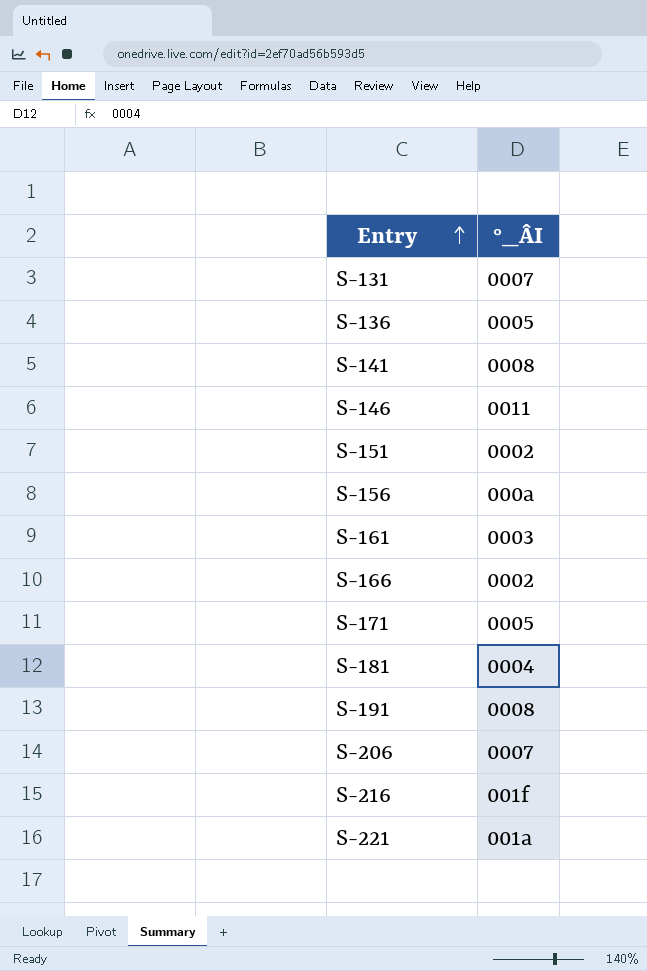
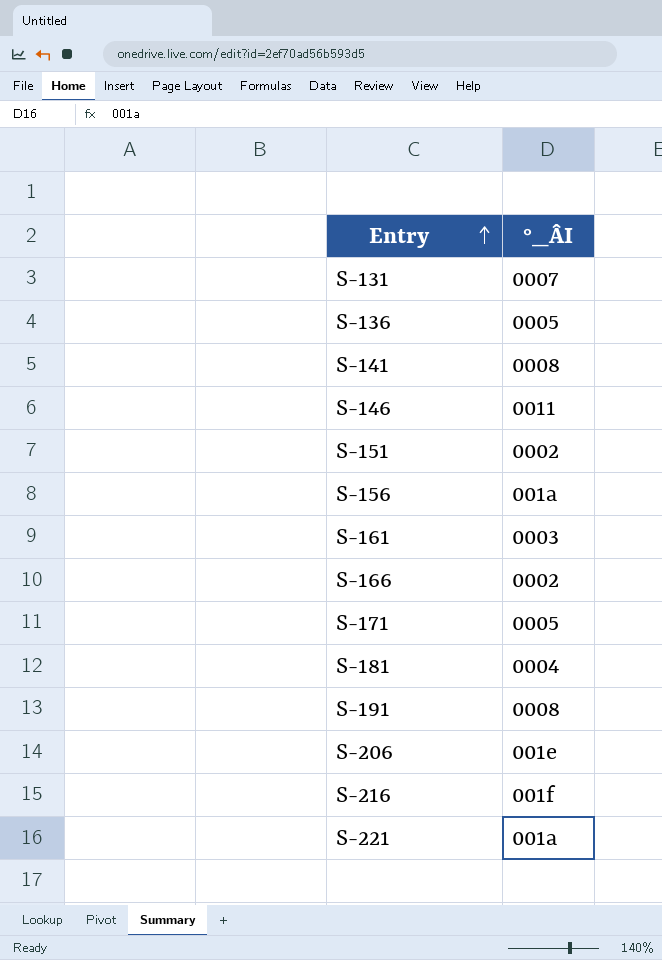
S-156 | °_ÂI: 000a -> 001a
S-206 | °_ÂI: 0007 -> 001e

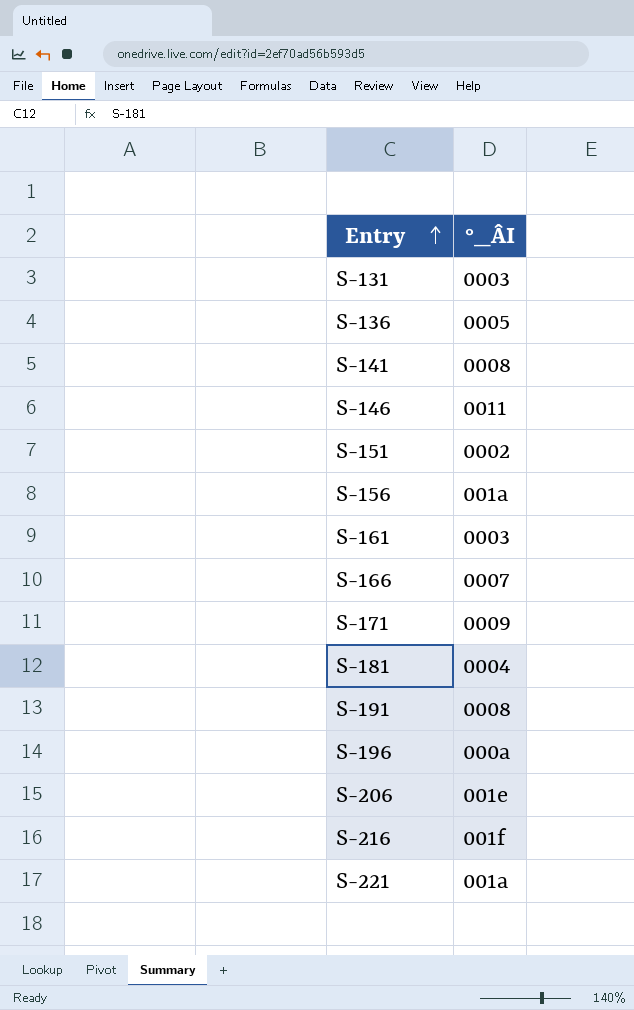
S-131 | °_ÂI: 0007 -> 0003
S-166 | °_ÂI: 0002 -> 0007
S-171 | °_ÂI: 0005 -> 0009
row S-196: none -> 000a

